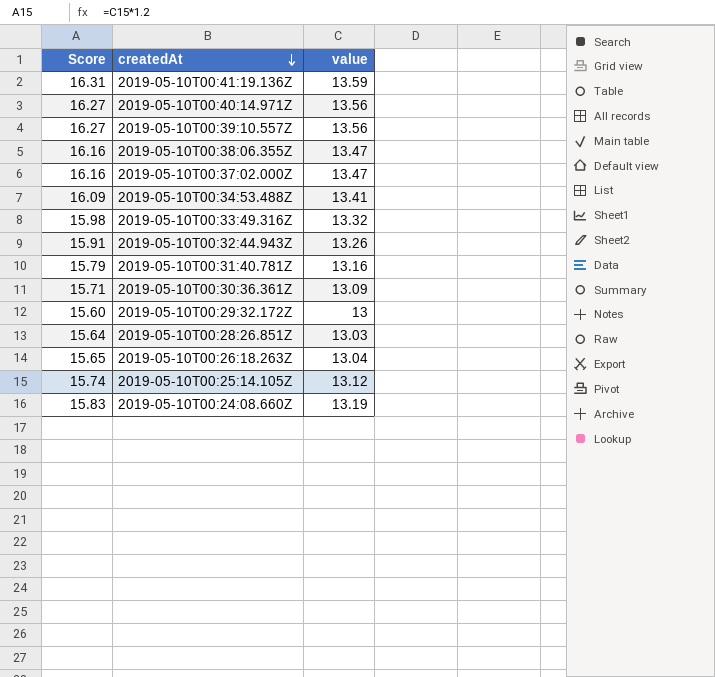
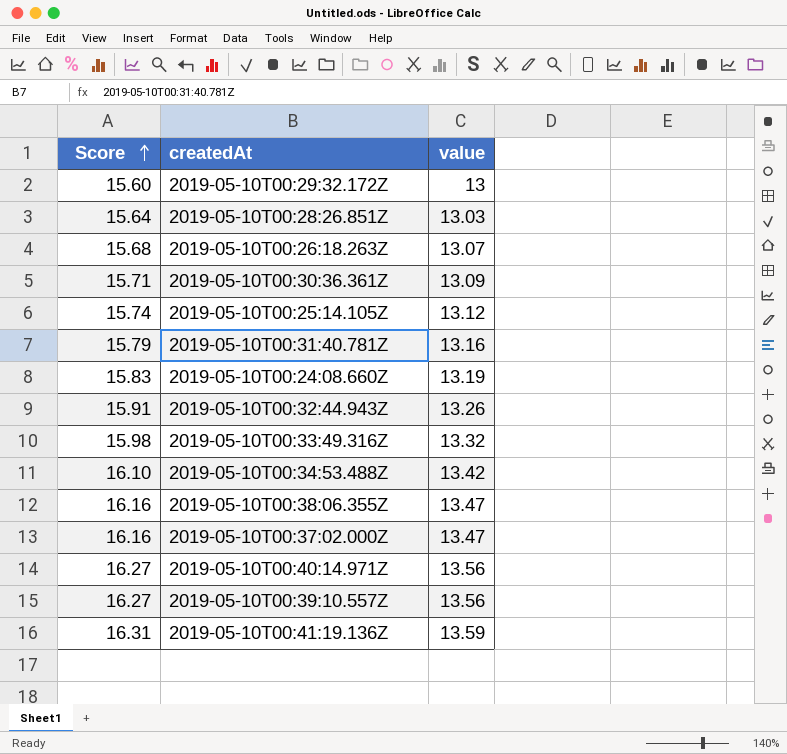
row order: createdAt descending -> Score ascending
2019-05-10T00:26:18.263Z | Score: 15.65 -> 15.68
2019-05-10T00:26:18.263Z | value: 13.04 -> 13.07
2019-05-10T00:34:53.488Z | Score: 16.09 -> 16.10
2019-05-10T00:34:53.488Z | value: 13.41 -> 13.42

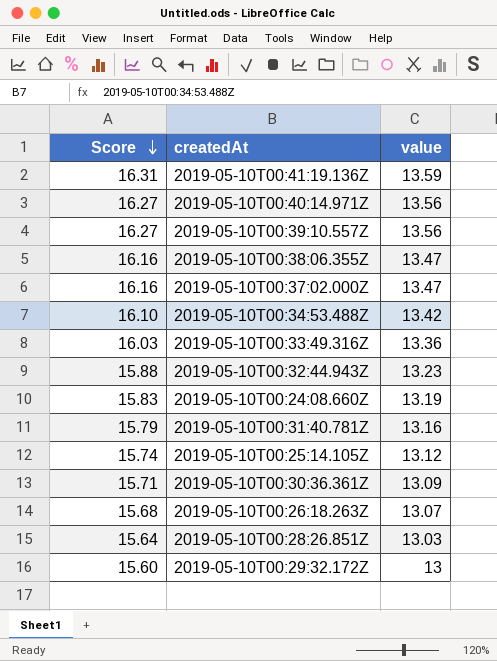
row order: Score ascending -> Score descending
2019-05-10T00:33:49.316Z | Score: 15.98 -> 16.03
2019-05-10T00:33:49.316Z | value: 13.32 -> 13.36
2019-05-10T00:32:44.943Z | Score: 15.91 -> 15.88
2019-05-10T00:32:44.943Z | value: 13.26 -> 13.23

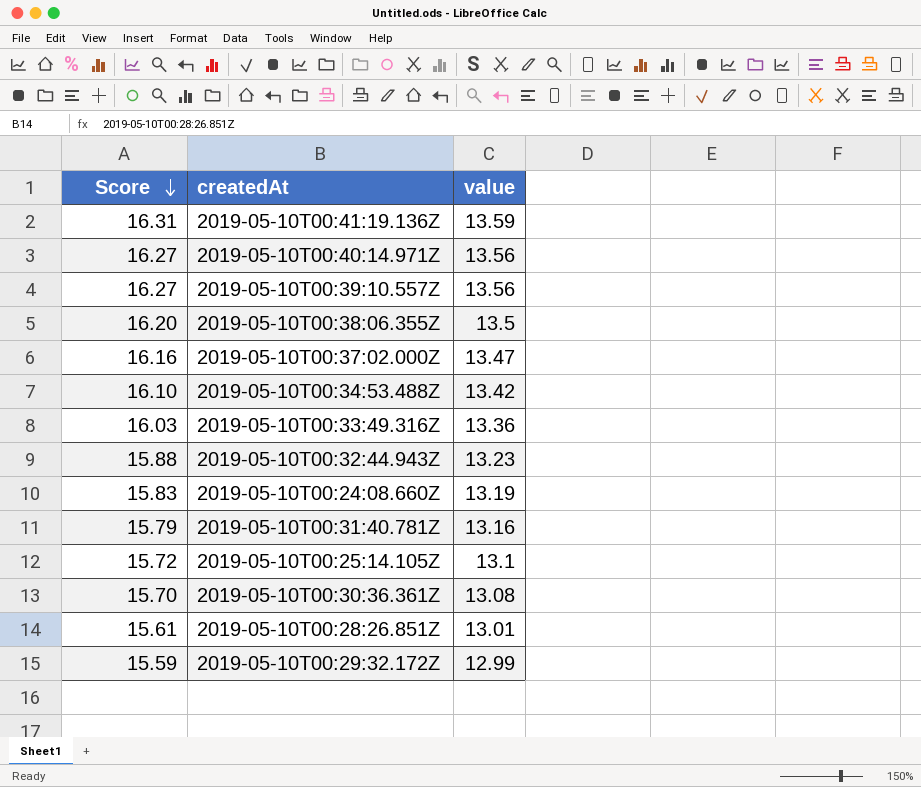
row 2019-05-10T00:26:18.263Z: 15.68 | 13.07 -> none
2019-05-10T00:38:06.355Z | Score: 16.16 -> 16.20
2019-05-10T00:38:06.355Z | value: 13.47 -> 13.5
2019-05-10T00:25:14.105Z | Score: 15.74 -> 15.72
2019-05-10T00:25:14.105Z | value: 13.12 -> 13.1
2019-05-10T00:30:36.361Z | Score: 15.71 -> 15.70
2019-05-10T00:30:36.361Z | value: 13.09 -> 13.08
2019-05-10T00:28:26.851Z | Score: 15.64 -> 15.61
2019-05-10T00:28:26.851Z | value: 13.03 -> 13.01
2019-05-10T00:29:32.172Z | Score: 15.60 -> 15.59
2019-05-10T00:29:32.172Z | value: 13 -> 12.99

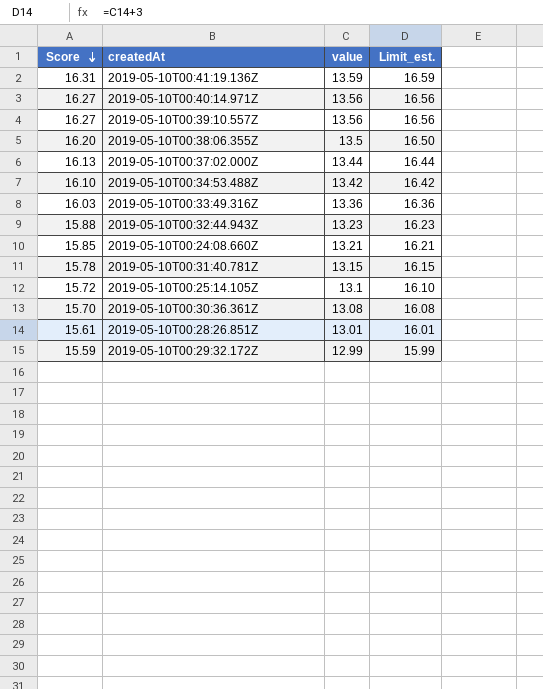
column Limit_est. | formula: none -> [value] + 3
2019-05-10T00:37:02.000Z | Score: 16.16 -> 16.13
2019-05-10T00:37:02.000Z | value: 13.47 -> 13.44
2019-05-10T00:24:08.660Z | Score: 15.83 -> 15.85
2019-05-10T00:24:08.660Z | value: 13.19 -> 13.21
2019-05-10T00:31:40.781Z | Score: 15.79 -> 15.78
2019-05-10T00:31:40.781Z | value: 13.16 -> 13.15

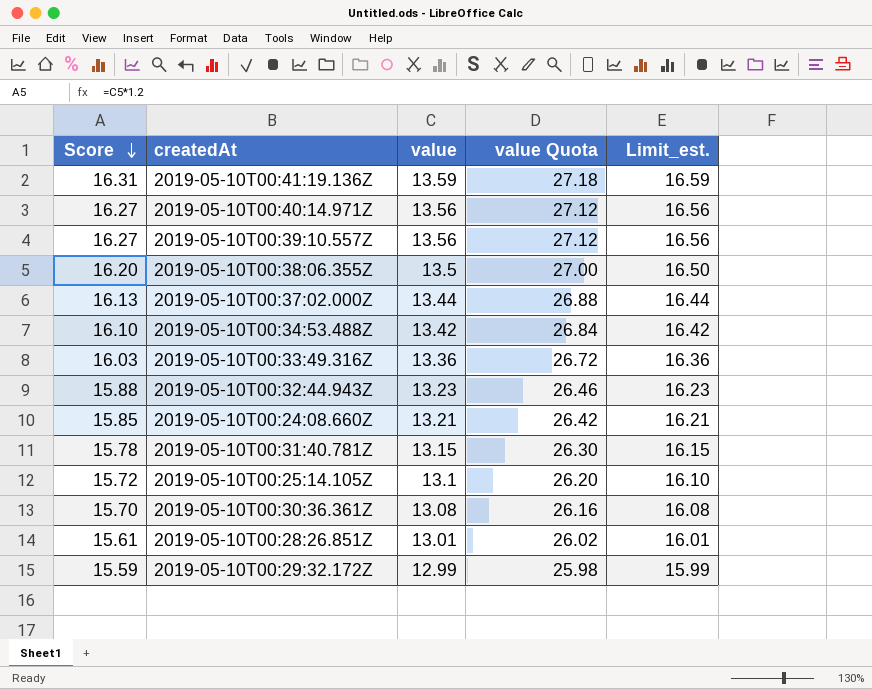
column value Quota | formula: none -> [value] * 2

